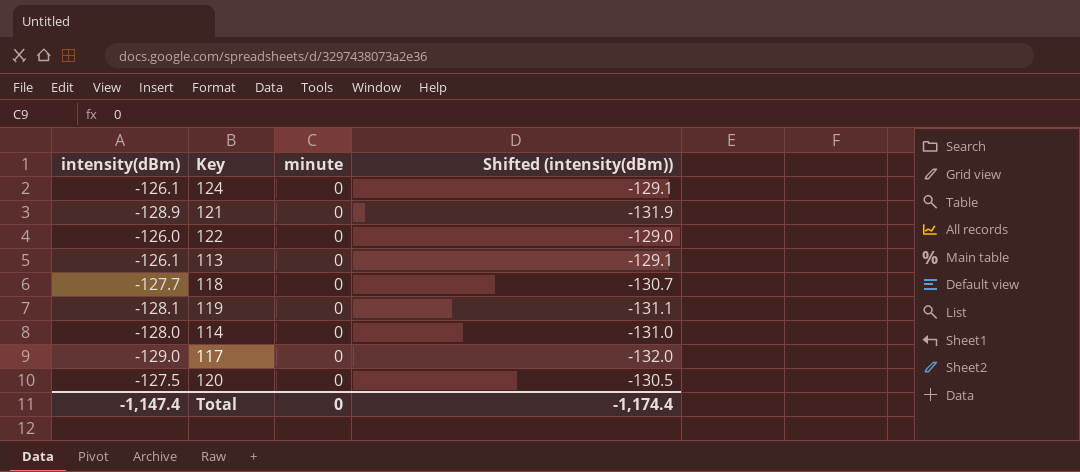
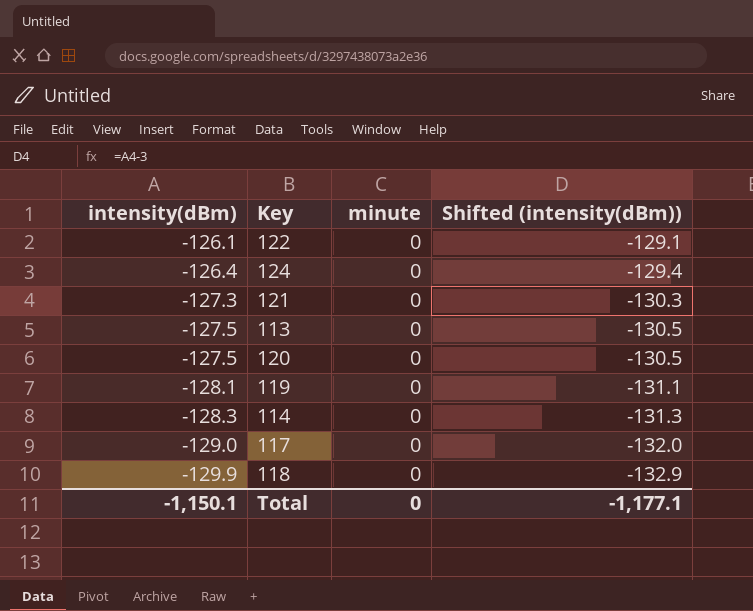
row order: none -> intensity(dBm) descending
122 | intensity(dBm): -126.0 -> -126.1
122 | Shifted (intensity(dBm)): -129.0 -> -129.1
124 | intensity(dBm): -126.1 -> -126.4
124 | Shifted (intensity(dBm)): -129.1 -> -129.4
121 | intensity(dBm): -128.9 -> -127.3
121 | Shifted (intensity(dBm)): -131.9 -> -130.3
113 | intensity(dBm): -126.1 -> -127.5
113 | Shifted (intensity(dBm)): -129.1 -> -130.5
114 | intensity(dBm): -128.0 -> -128.3
114 | Shifted (intensity(dBm)): -131.0 -> -131.3
118 | intensity(dBm): -127.7 -> -129.9
118 | Shifted (intensity(dBm)): -130.7 -> -132.9
Total | intensity(dBm): -1,147.4 -> -1,150.1
Total | Shifted (intensity(dBm)): -1,174.4 -> -1,177.1

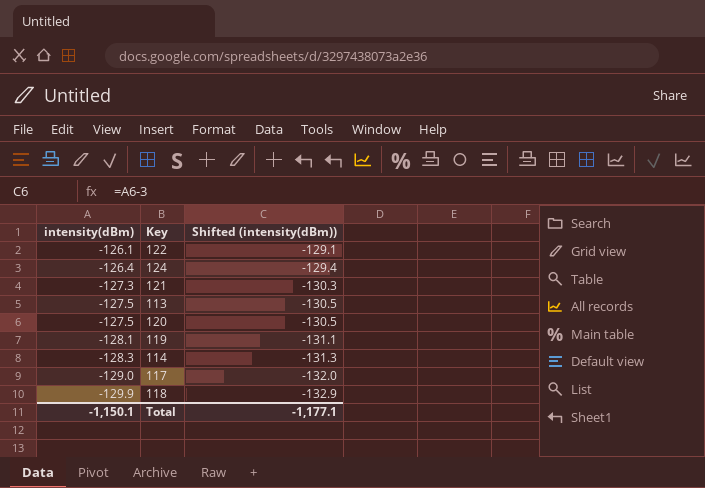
column minute | position: 3 -> none

